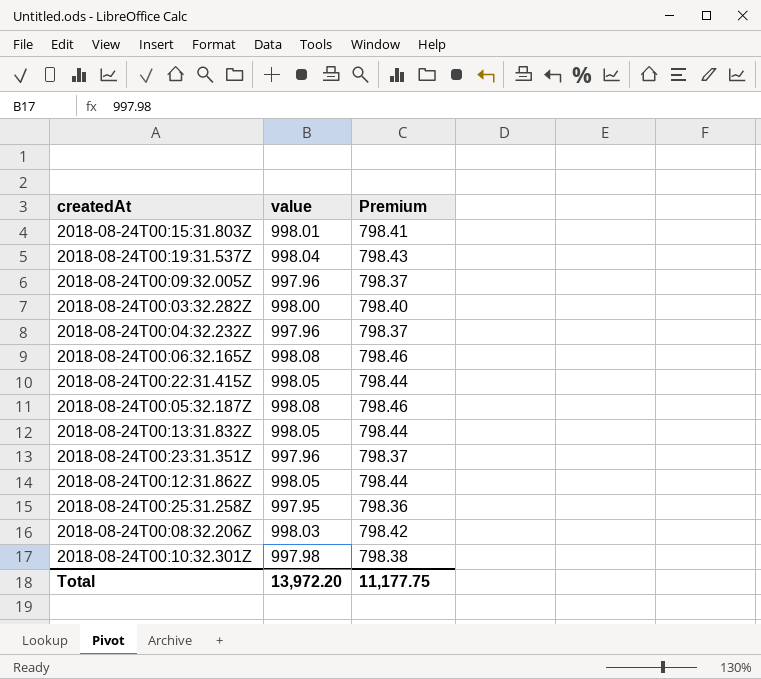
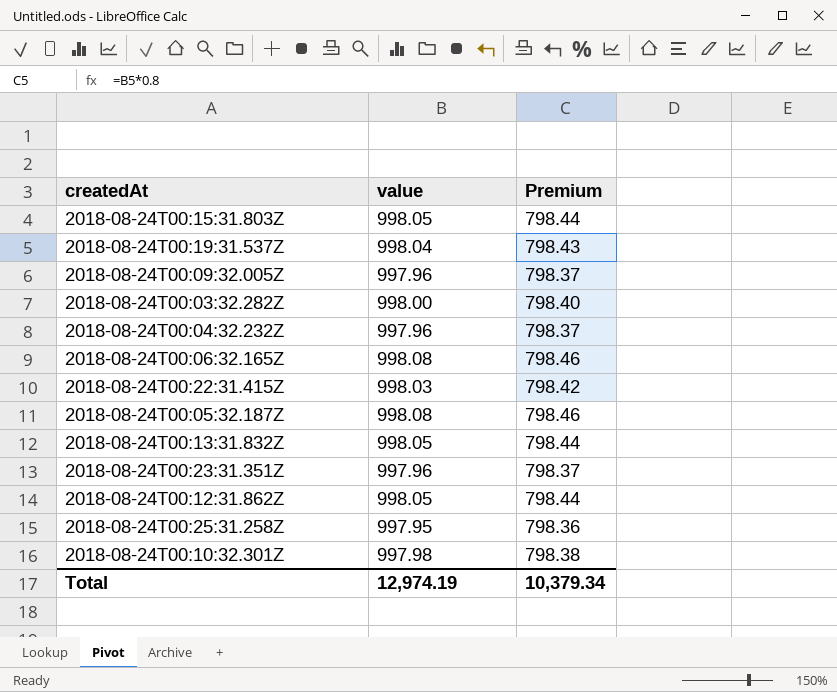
row 2018-08-24T00:08:32.206Z: 998.03 | 798.42 -> none
2018-08-24T00:15:31.803Z | value: 998.01 -> 998.05
2018-08-24T00:15:31.803Z | Premium: 798.41 -> 798.44
2018-08-24T00:22:31.415Z | value: 998.05 -> 998.03
2018-08-24T00:22:31.415Z | Premium: 798.44 -> 798.42
Total | value: 13,972.20 -> 12,974.19
Total | Premium: 11,177.75 -> 10,379.34

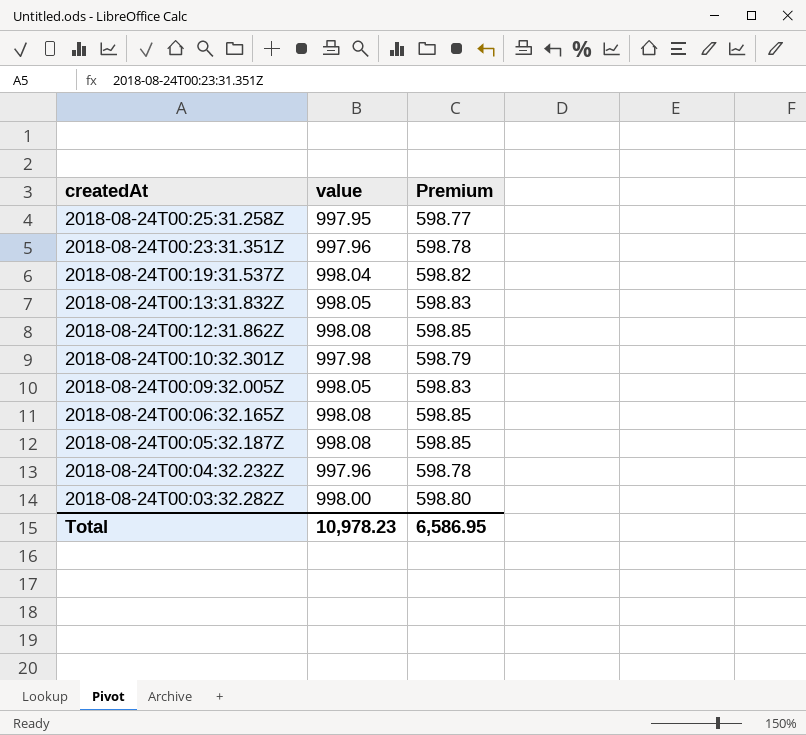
row order: none -> createdAt descending
column Premium | formula: [value] * 0.8 -> [value] * 0.6
row 2018-08-24T00:15:31.803Z: 998.05 | 798.44 -> none
row 2018-08-24T00:22:31.415Z: 998.03 | 798.42 -> none
2018-08-24T00:12:31.862Z | value: 998.05 -> 998.08
2018-08-24T00:09:32.005Z | value: 997.96 -> 998.05
Total | value: 12,974.19 -> 10,978.23
Total | Premium: 10,379.34 -> 6,586.95

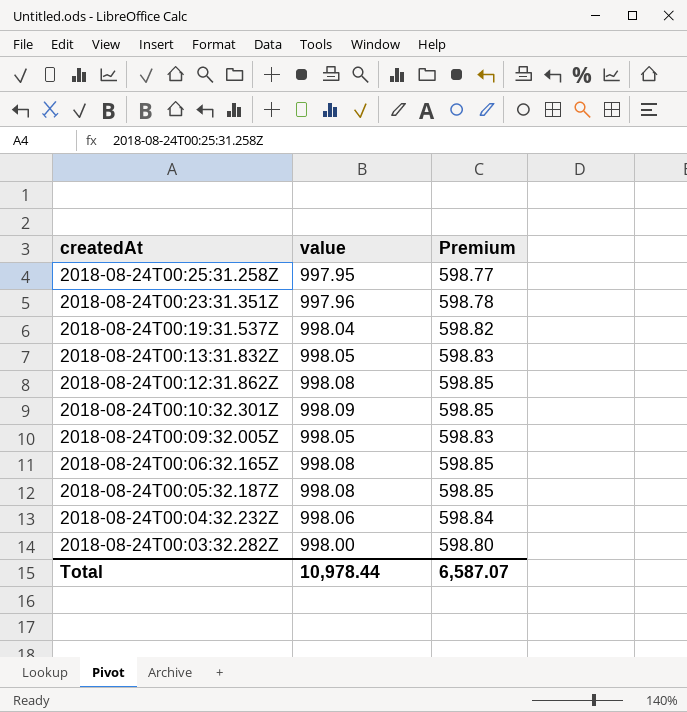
2018-08-24T00:10:32.301Z | value: 997.98 -> 998.09
2018-08-24T00:10:32.301Z | Premium: 598.79 -> 598.85
2018-08-24T00:04:32.232Z | value: 997.96 -> 998.06
2018-08-24T00:04:32.232Z | Premium: 598.78 -> 598.84
Total | value: 10,978.23 -> 10,978.44
Total | Premium: 6,586.95 -> 6,587.07

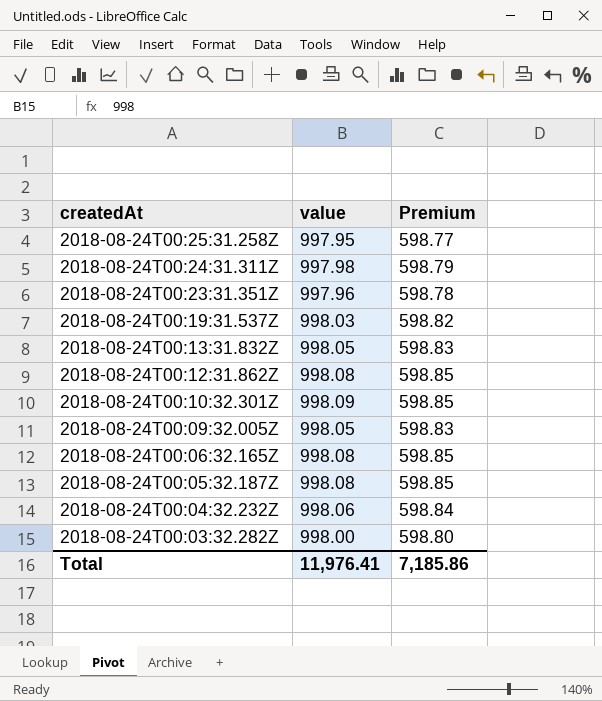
row 2018-08-24T00:24:31.311Z: none -> 997.98 | 598.79
2018-08-24T00:19:31.537Z | value: 998.04 -> 998.03
Total | value: 10,978.44 -> 11,976.41
Total | Premium: 6,587.07 -> 7,185.86

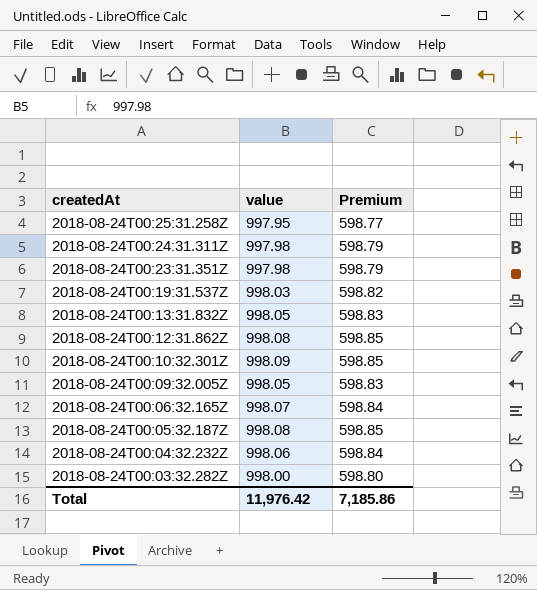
2018-08-24T00:23:31.351Z | value: 997.96 -> 997.98
2018-08-24T00:23:31.351Z | Premium: 598.78 -> 598.79
2018-08-24T00:06:32.165Z | value: 998.08 -> 998.07
2018-08-24T00:06:32.165Z | Premium: 598.85 -> 598.84
Total | value: 11,976.41 -> 11,976.42

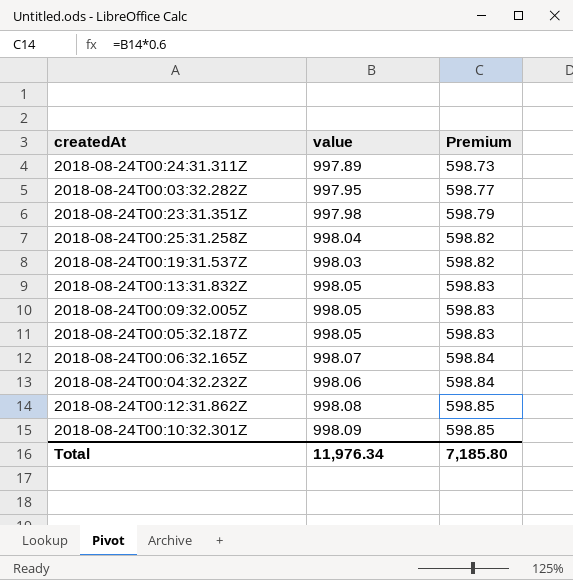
row order: createdAt descending -> Premium ascending
2018-08-24T00:24:31.311Z | value: 997.98 -> 997.89
2018-08-24T00:24:31.311Z | Premium: 598.79 -> 598.73
2018-08-24T00:03:32.282Z | value: 998.00 -> 997.95
2018-08-24T00:03:32.282Z | Premium: 598.80 -> 598.77
2018-08-24T00:25:31.258Z | value: 997.95 -> 998.04
2018-08-24T00:25:31.258Z | Premium: 598.77 -> 598.82
2018-08-24T00:05:32.187Z | value: 998.08 -> 998.05
2018-08-24T00:05:32.187Z | Premium: 598.85 -> 598.83
Total | value: 11,976.42 -> 11,976.34
Total | Premium: 7,185.86 -> 7,185.80

